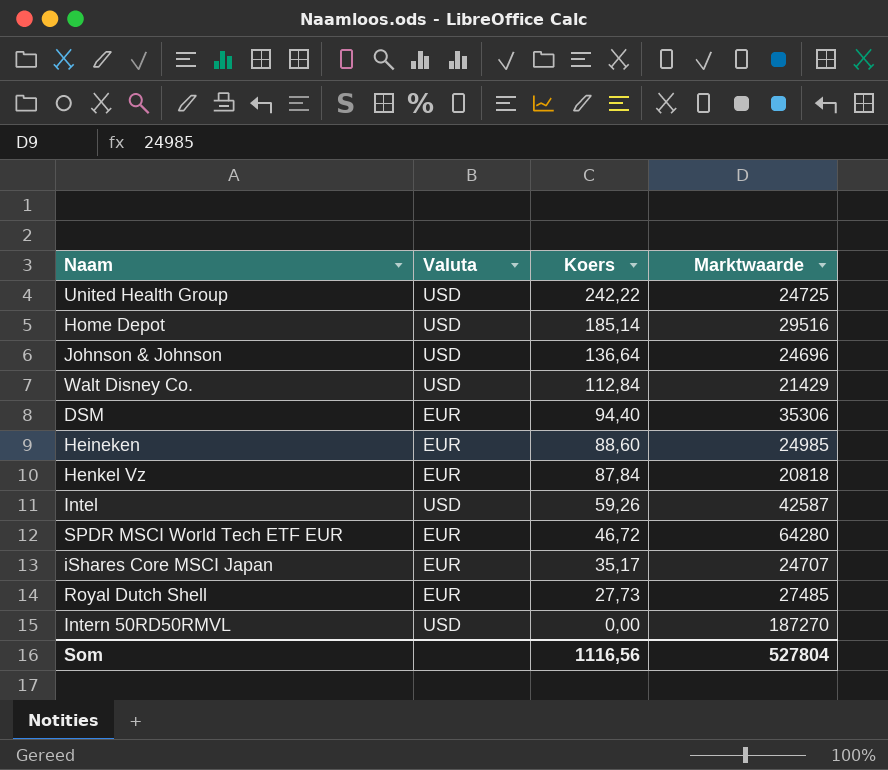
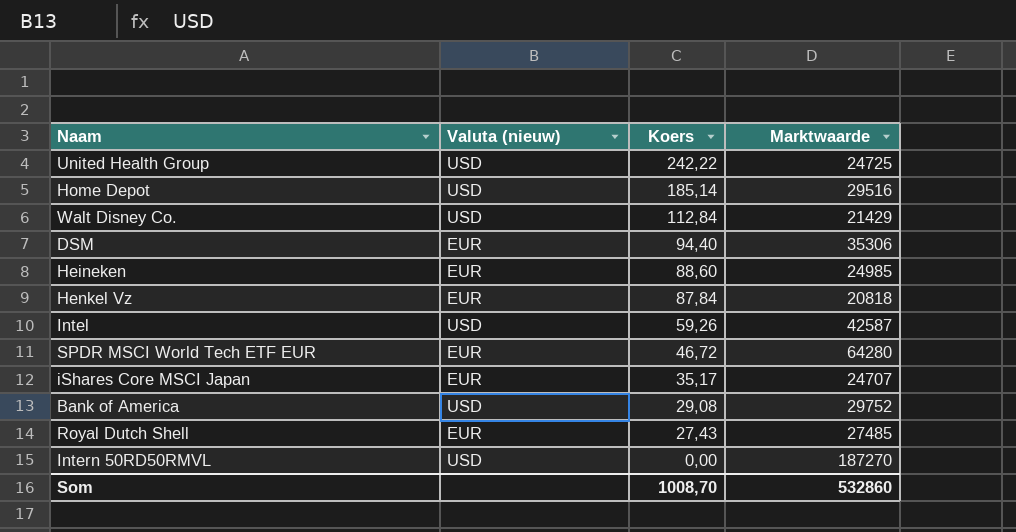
column name: Valuta -> Valuta (nieuw)
row Johnson & Johnson: USD | 136,64 | 24696 -> none
row Bank of America: none -> USD | 29,08 | 29752
Royal Dutch Shell | Koers: 27,73 -> 27,43
Som | Koers: 1116,56 -> 1008,70
Som | Marktwaarde: 527804 -> 532860

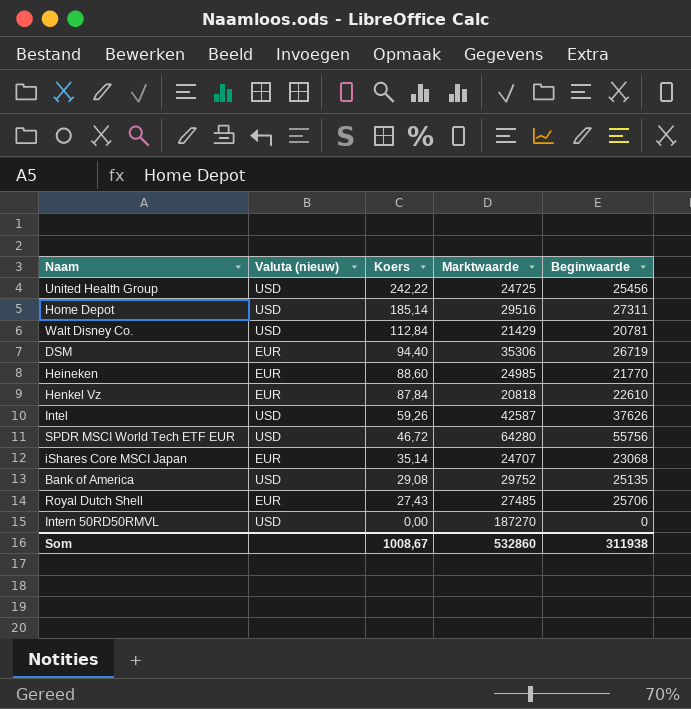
column Beginwaarde | position: none -> 5
SPDR MSCI World Tech ETF EUR | Valuta (nieuw): EUR -> USD
iShares Core MSCI Japan | Koers: 35,17 -> 35,14
Som | Koers: 1008,70 -> 1008,67

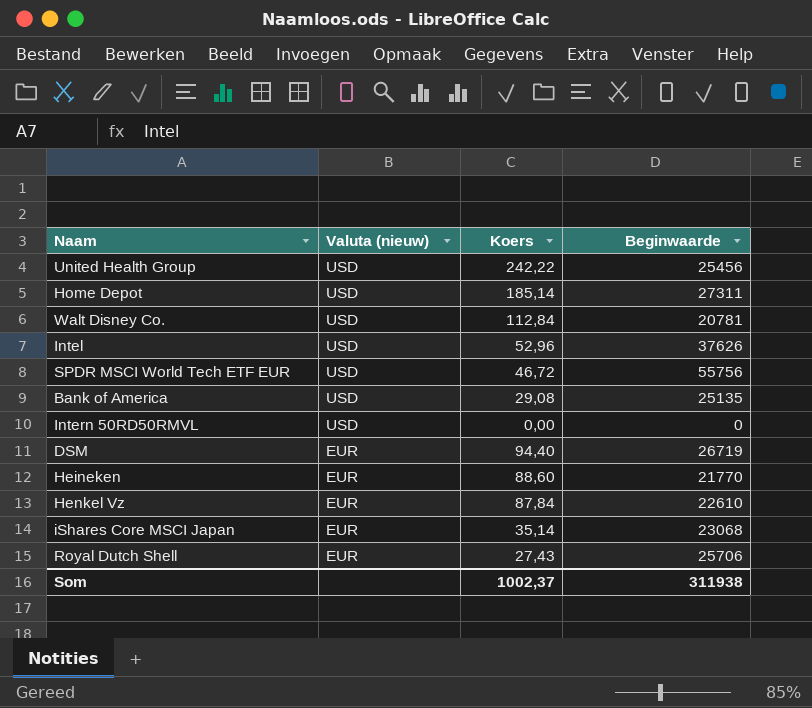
row order: Koers descending -> Valuta (nieuw) descending
column Marktwaarde | position: 4 -> none
Intel | Koers: 59,26 -> 52,96
Som | Koers: 1008,67 -> 1002,37

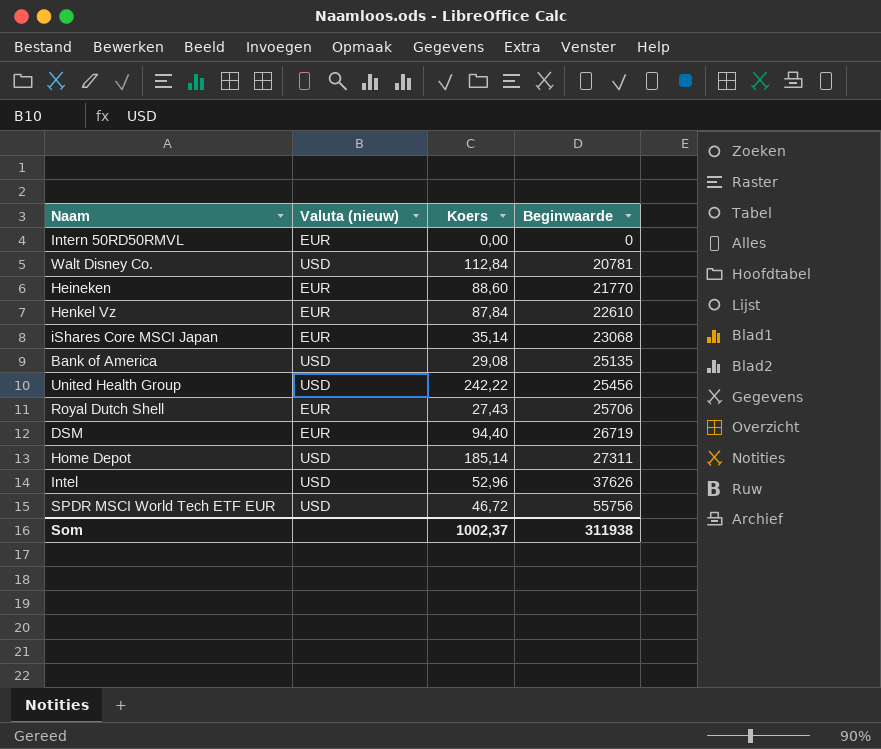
row order: Valuta (nieuw) descending -> Beginwaarde ascending
Intern 50RD50RMVL | Valuta (nieuw): USD -> EUR

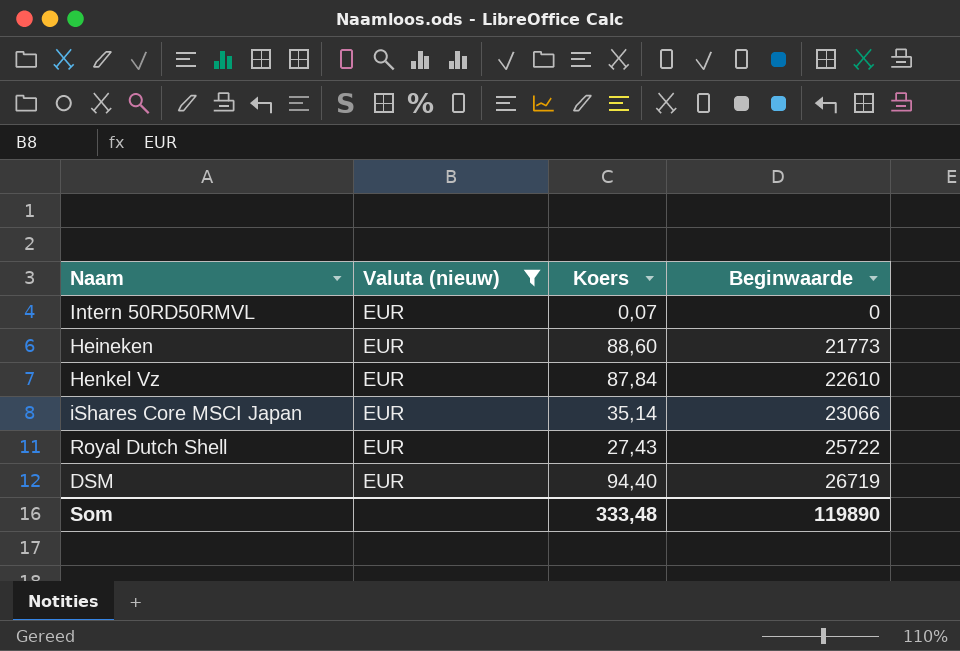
filter: none -> Valuta (nieuw) = EUR
Intern 50RD50RMVL | Koers: 0,00 -> 0,07
Heineken | Beginwaarde: 21770 -> 21773
iShares Core MSCI Japan | Beginwaarde: 23068 -> 23066
Royal Dutch Shell | Beginwaarde: 25706 -> 25722
Som | Koers: 1002,37 -> 333,48
Som | Beginwaarde: 311938 -> 119890

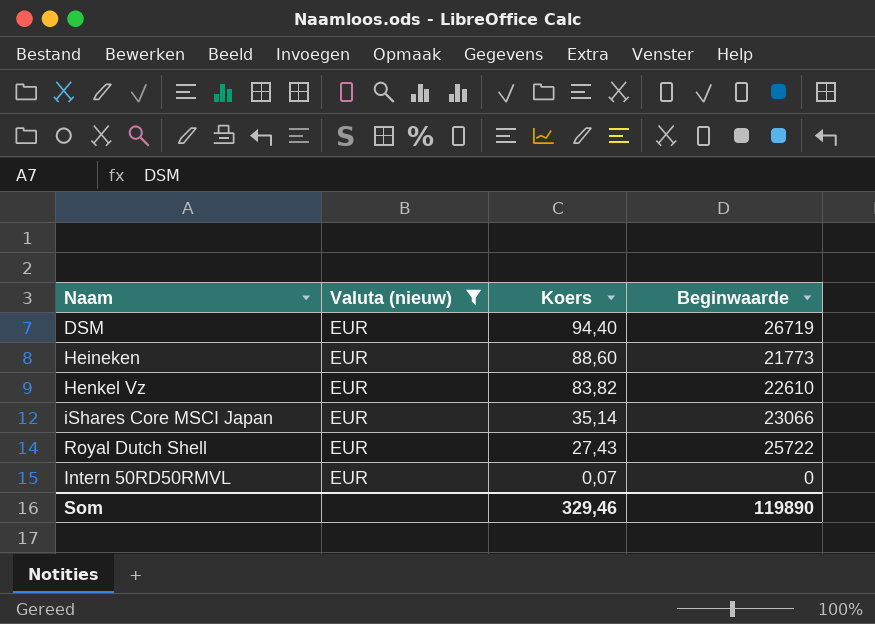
row order: Beginwaarde ascending -> Koers descending
Henkel Vz | Koers: 87,84 -> 83,82
Som | Koers: 333,48 -> 329,46

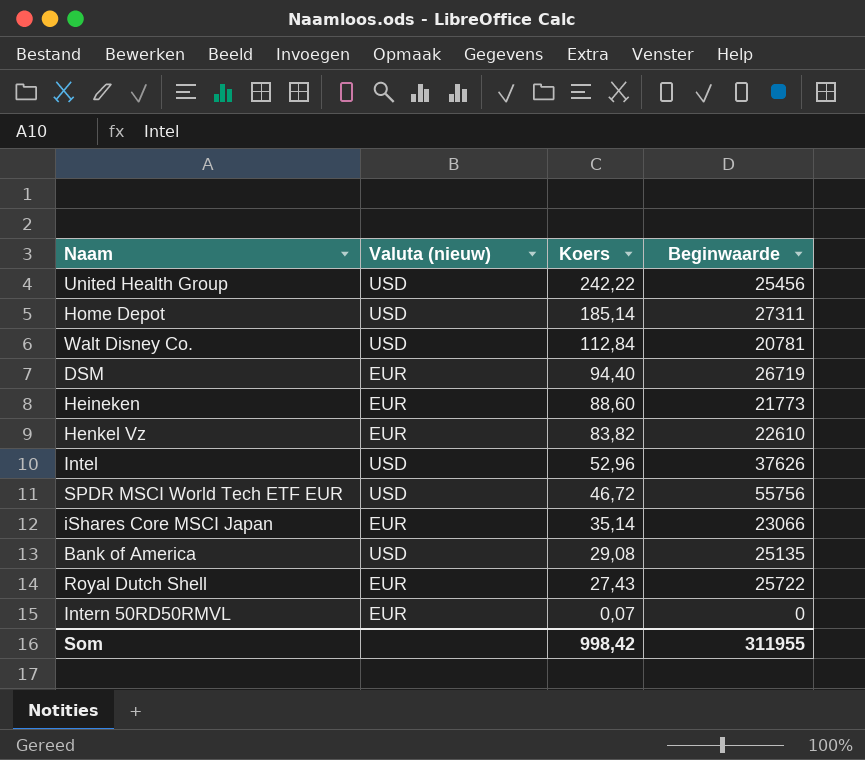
filter: Valuta (nieuw) = EUR -> none
Som | Koers: 329,46 -> 998,42
Som | Beginwaarde: 119890 -> 311955

